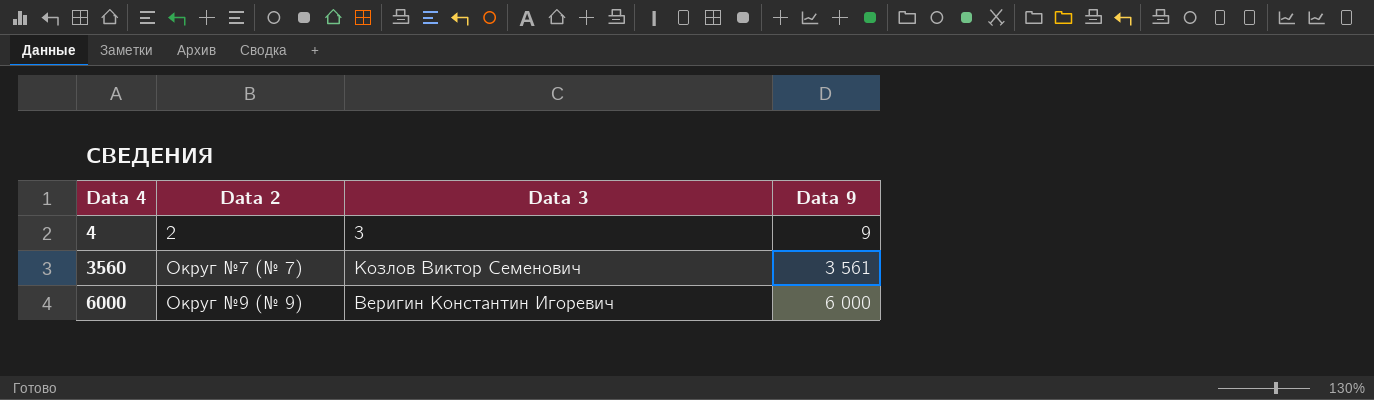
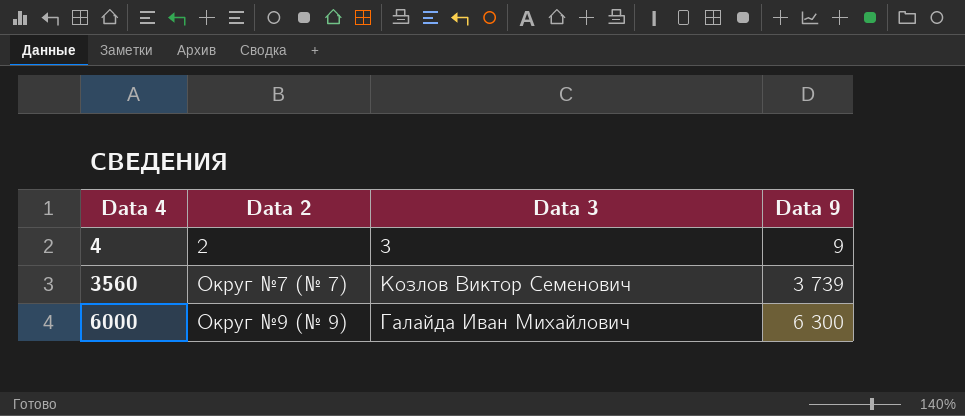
3560 | Data 9: 3 561 -> 3 739
6000 | Data 3: Веригин Константин Игоревич -> Галайда Иван Михайлович
6000 | Data 9: 6 000 -> 6 300

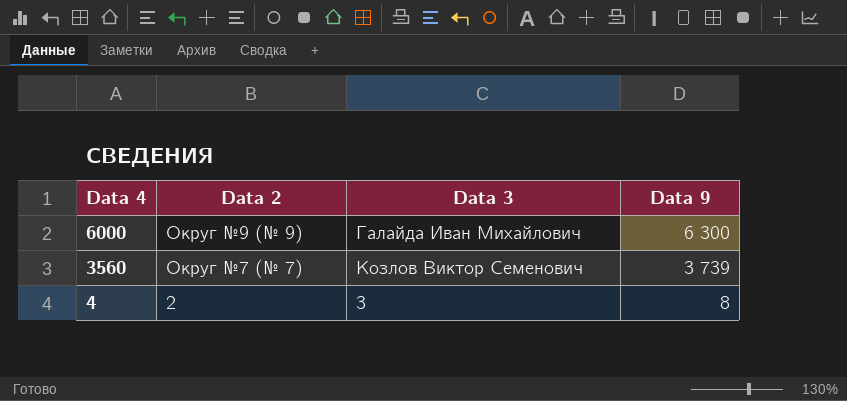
row order: Data 4 ascending -> Data 4 descending
4 | Data 9: 9 -> 8

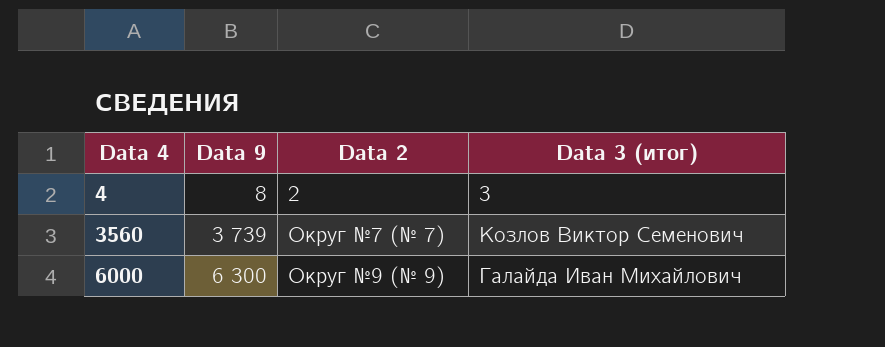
row order: Data 4 descending -> Data 4 ascending
column Data 9 | position: 4 -> 2
column name: Data 3 -> Data 3 (итог)

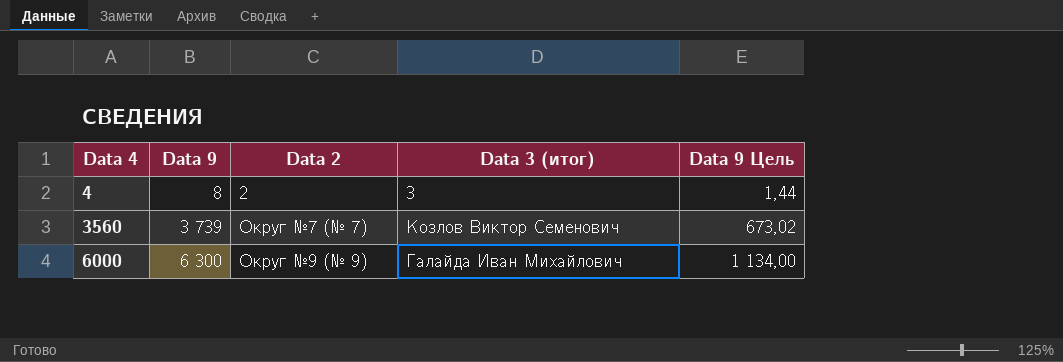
column Data 9 Цель | formula: none -> [Data 9] * 0,18

